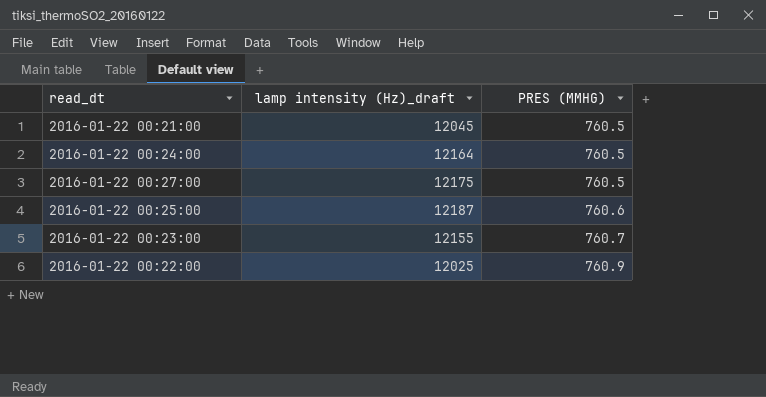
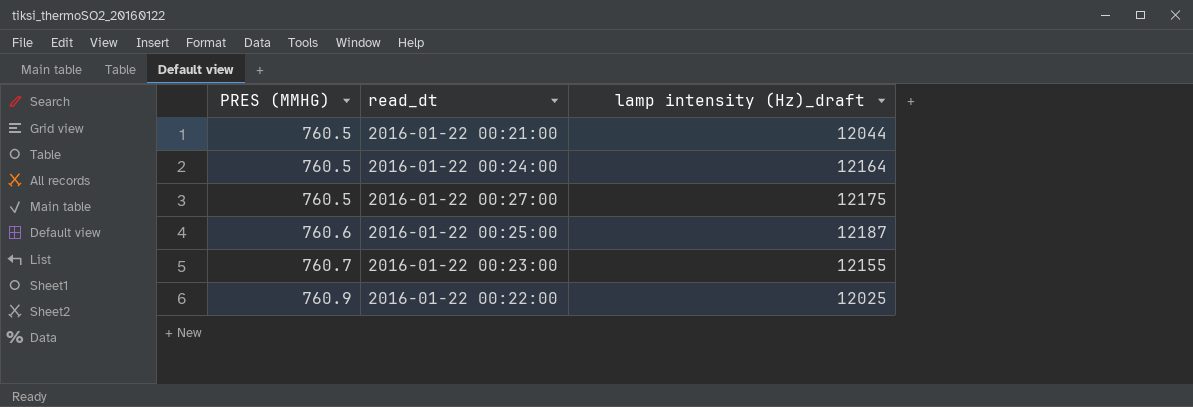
column PRES (MMHG) | position: 3 -> 1
2016-01-22 00:21:00 | lamp intensity (Hz)_draft: 12045 -> 12044

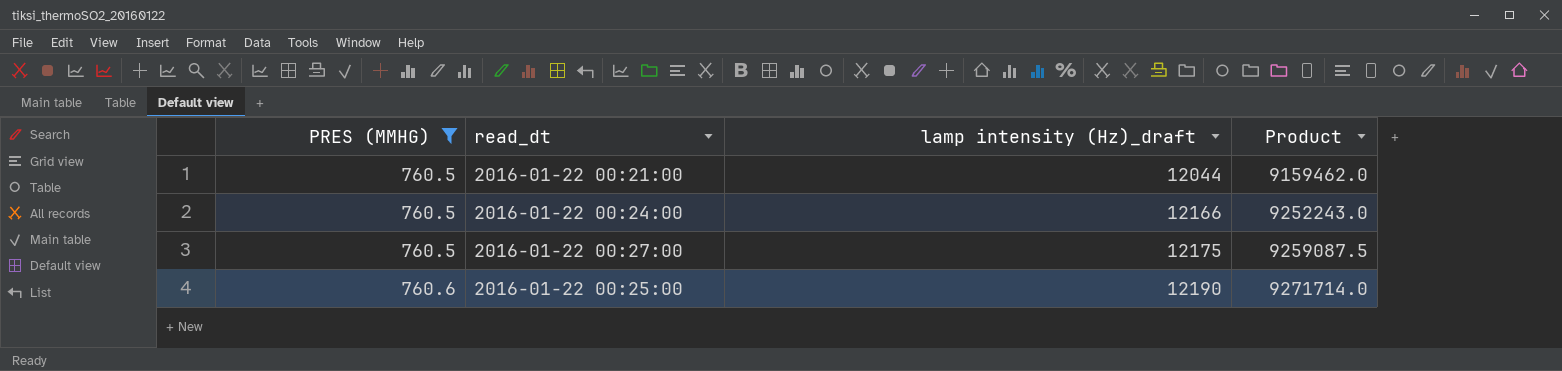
filter: none -> PRES (MMHG) <= 760.6
column Product | formula: none -> [PRES (MMHG)] * [lamp intensity (Hz)_draft]
2016-01-22 00:24:00 | lamp intensity (Hz)_draft: 12164 -> 12166
2016-01-22 00:25:00 | lamp intensity (Hz)_draft: 12187 -> 12190

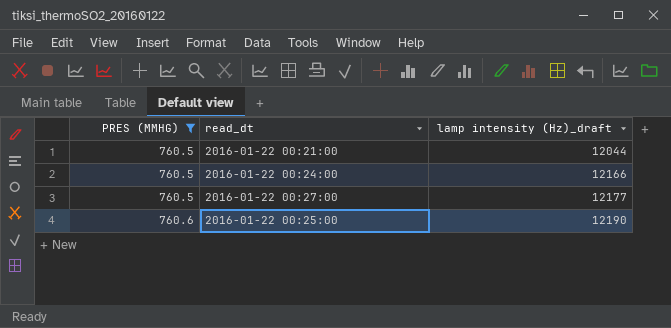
column Product | formula: [PRES (MMHG)] * [lamp intensity (Hz)_draft] -> none
2016-01-22 00:27:00 | lamp intensity (Hz)_draft: 12175 -> 12177

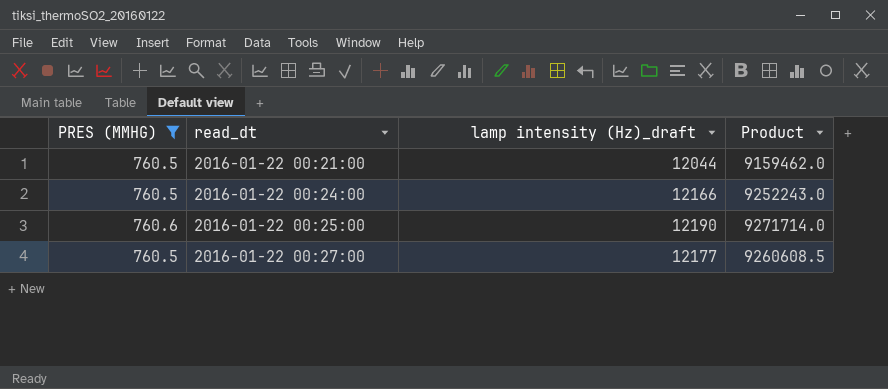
row order: PRES (MMHG) ascending -> read_dt ascending
column Product | formula: none -> [PRES (MMHG)] * [lamp intensity (Hz)_draft]

